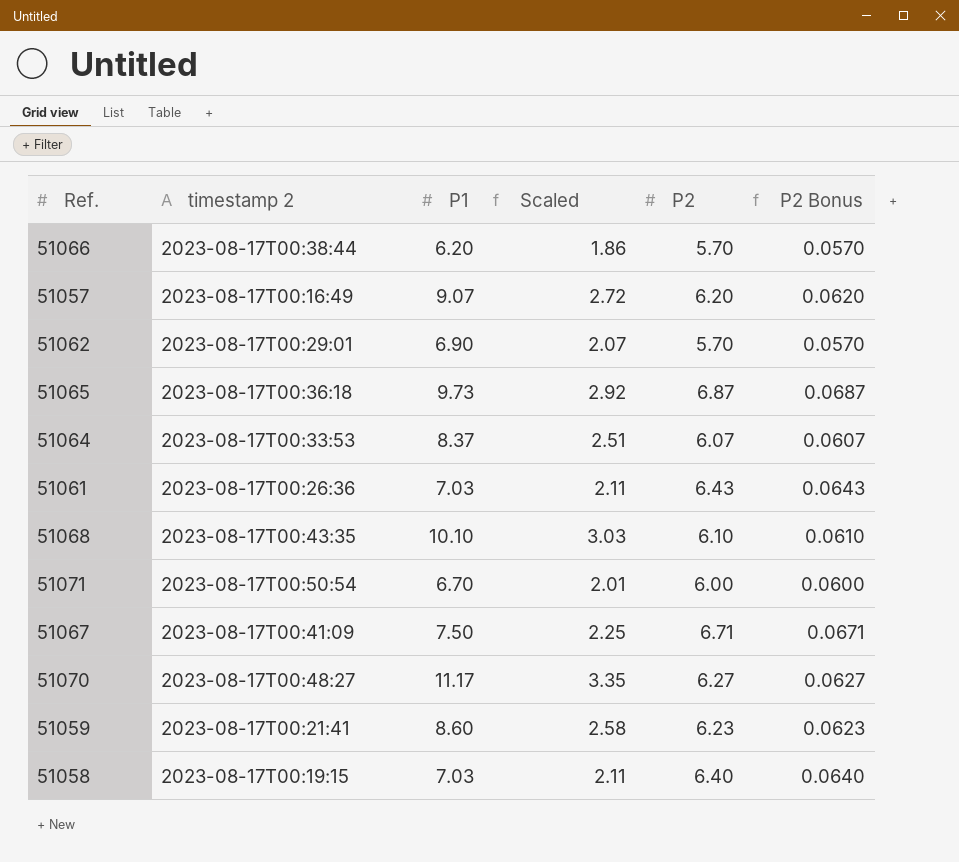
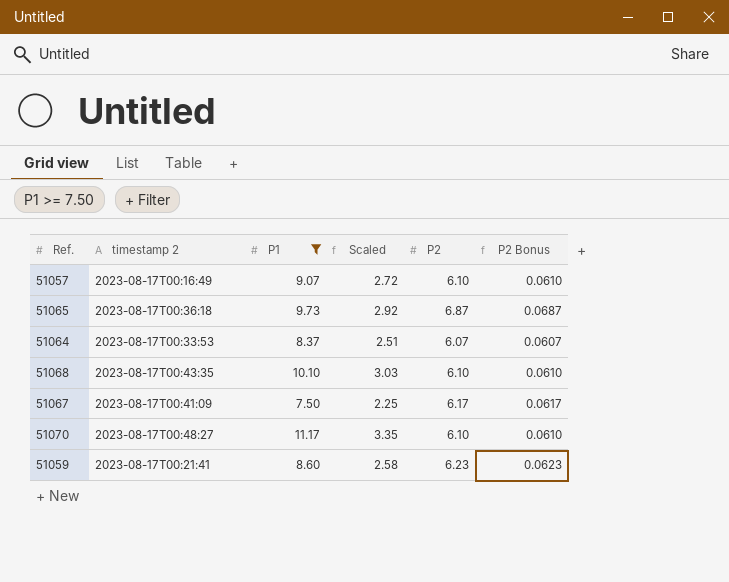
filter: none -> P1 >= 7.50
51057 | P2: 6.20 -> 6.10
51057 | P2 Bonus: 0.0620 -> 0.0610
51067 | P2: 6.71 -> 6.17
51067 | P2 Bonus: 0.0671 -> 0.0617
51070 | P2: 6.27 -> 6.10
51070 | P2 Bonus: 0.0627 -> 0.0610

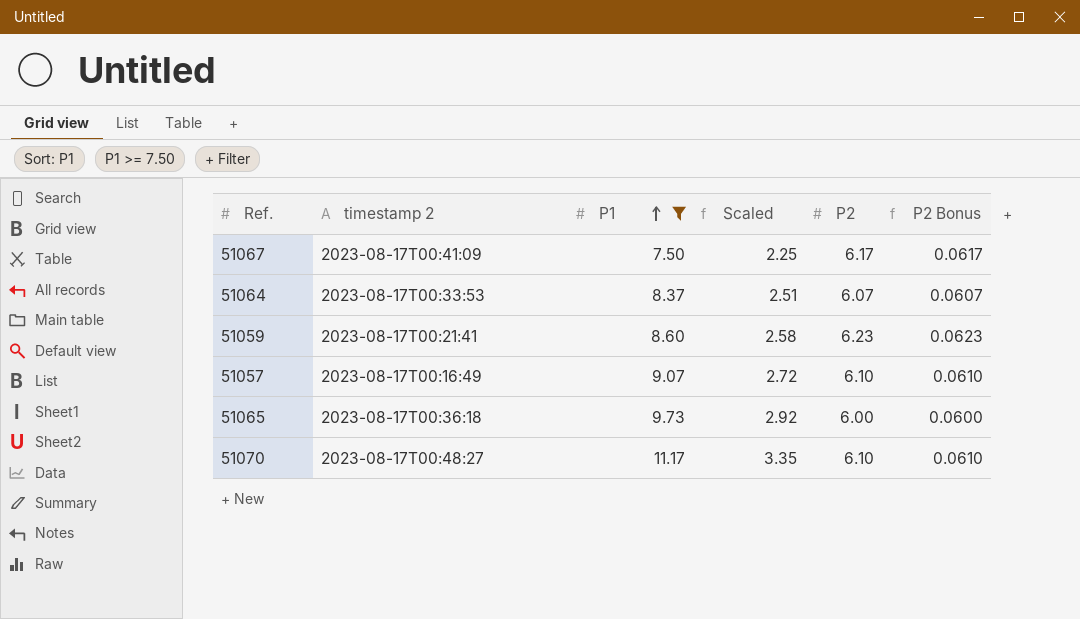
row order: none -> P1 ascending
row 51068: 2023-08-17T00:43:35 | 10.10 | 3.03 | 6.10 | 0.0610 -> none
51065 | P2: 6.87 -> 6.00
51065 | P2 Bonus: 0.0687 -> 0.0600

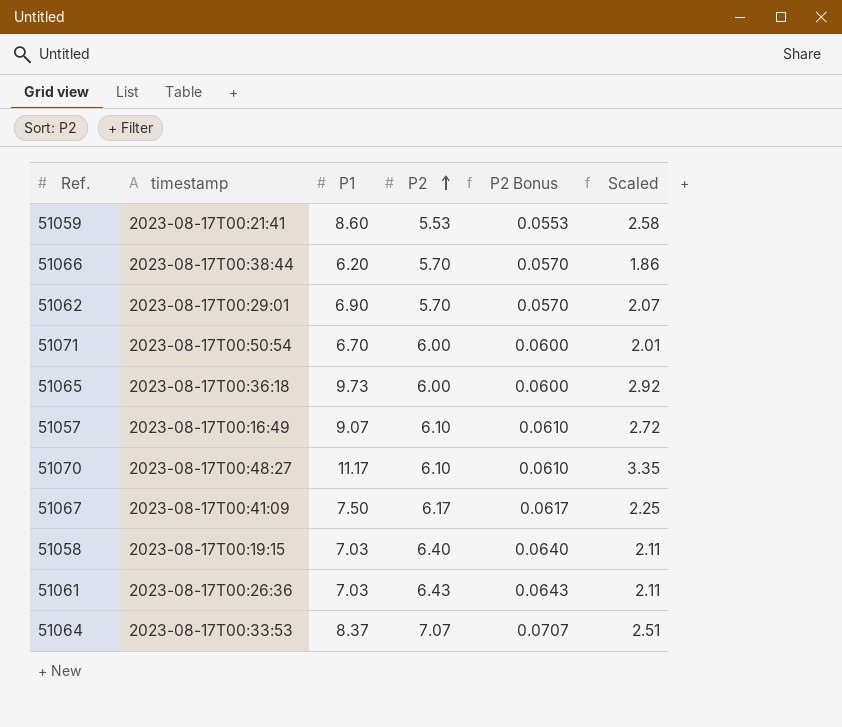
filter: P1 >= 7.50 -> none
row order: P1 ascending -> P2 ascending
column name: timestamp 2 -> timestamp
column Scaled | position: 4 -> 6
51059 | P2: 6.23 -> 5.53
51059 | P2 Bonus: 0.0623 -> 0.0553
51064 | P2: 6.07 -> 7.07
51064 | P2 Bonus: 0.0607 -> 0.0707

